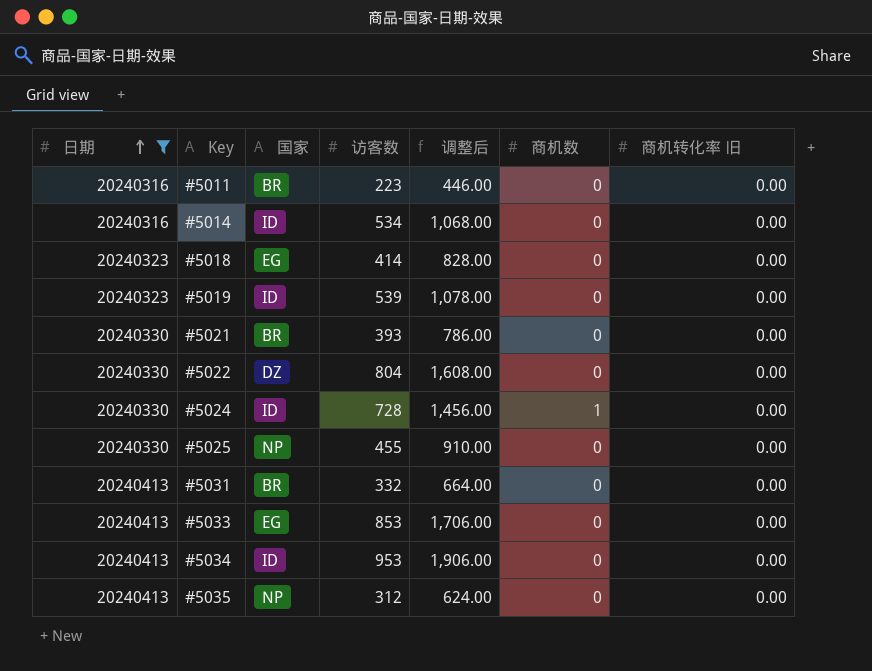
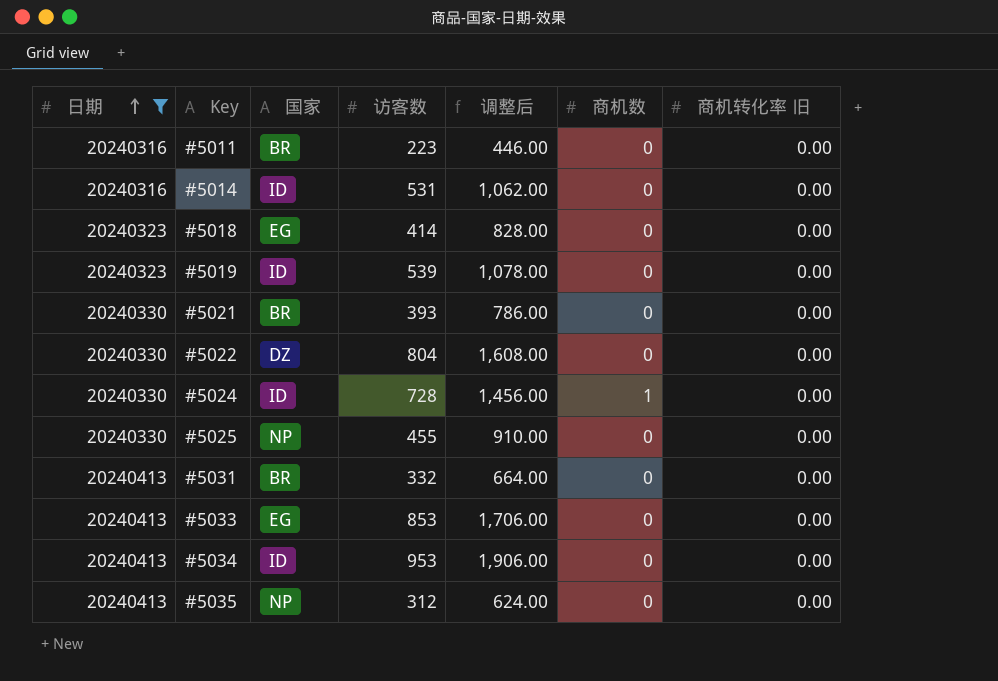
#5014 | 访客数: 534 -> 531
#5014 | 调整后: 1,068.00 -> 1,062.00

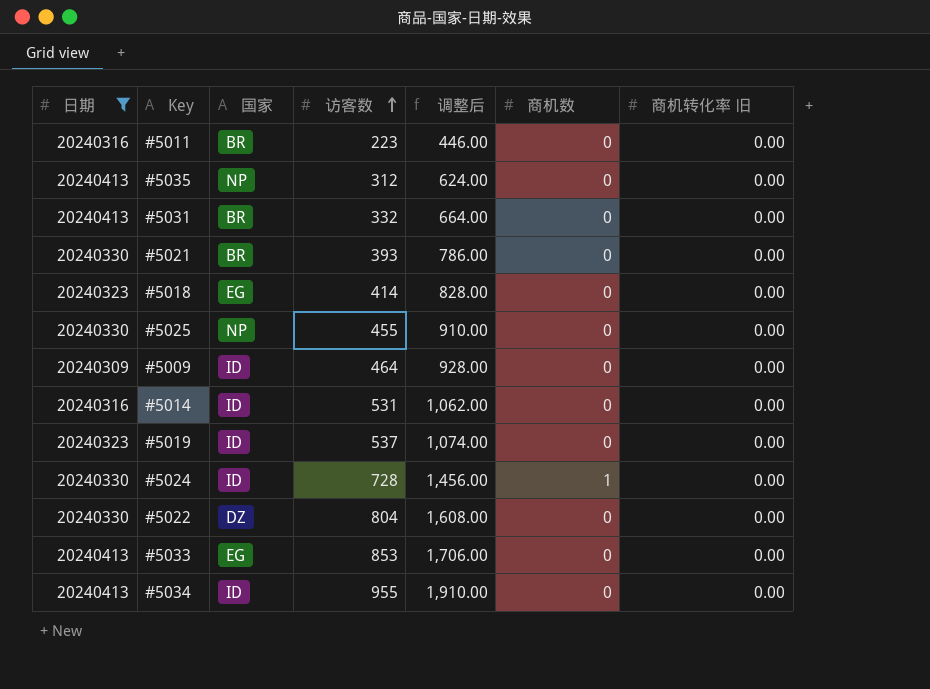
row order: 日期 ascending -> 访客数 ascending
row #5009: none -> 20240309 | ID | 464 | 928.00 | 0 | 0.00
#5019 | 访客数: 539 -> 537
#5019 | 调整后: 1,078.00 -> 1,074.00
#5034 | 访客数: 953 -> 955
#5034 | 调整后: 1,906.00 -> 1,910.00

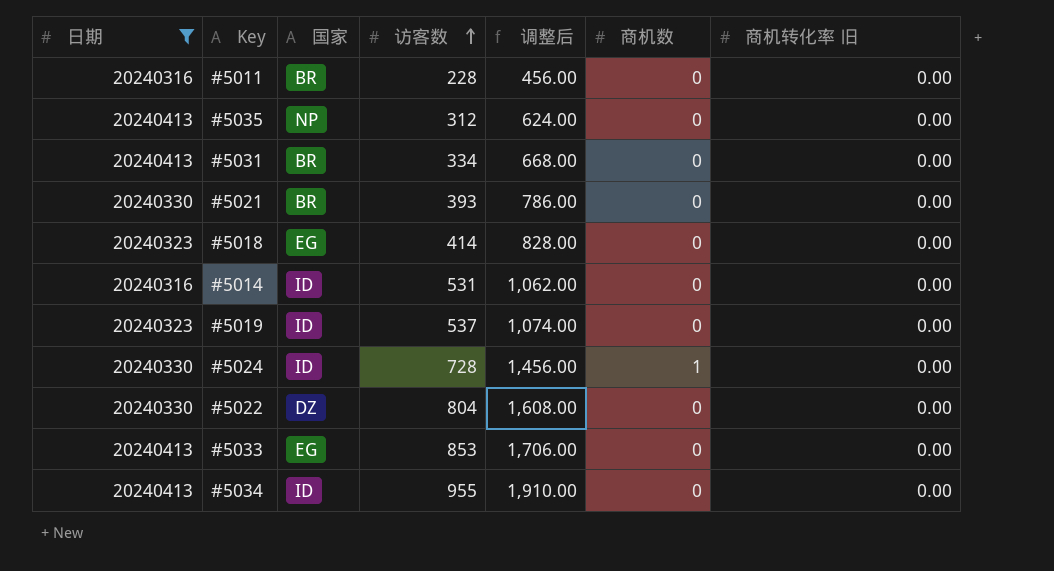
row #5025: 20240330 | NP | 455 | 910.00 | 0 | 0.00 -> none
row #5009: 20240309 | ID | 464 | 928.00 | 0 | 0.00 -> none
#5011 | 访客数: 223 -> 228
#5011 | 调整后: 446.00 -> 456.00
#5031 | 访客数: 332 -> 334
#5031 | 调整后: 664.00 -> 668.00

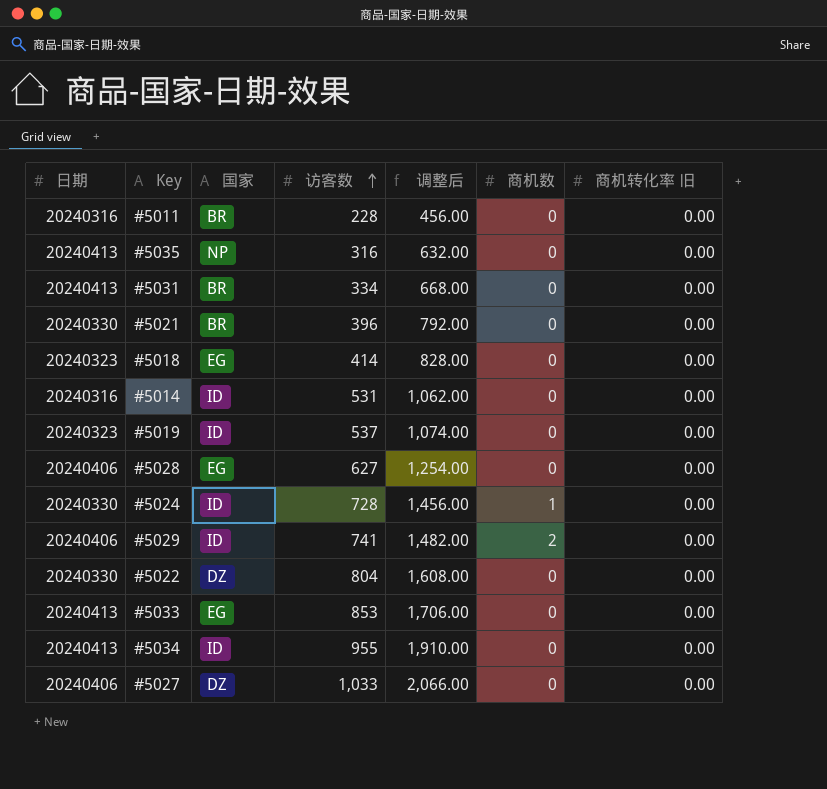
filter: 日期 != 20240406 -> none
#5035 | 访客数: 312 -> 316
#5035 | 调整后: 624.00 -> 632.00
#5021 | 访客数: 393 -> 396
#5021 | 调整后: 786.00 -> 792.00

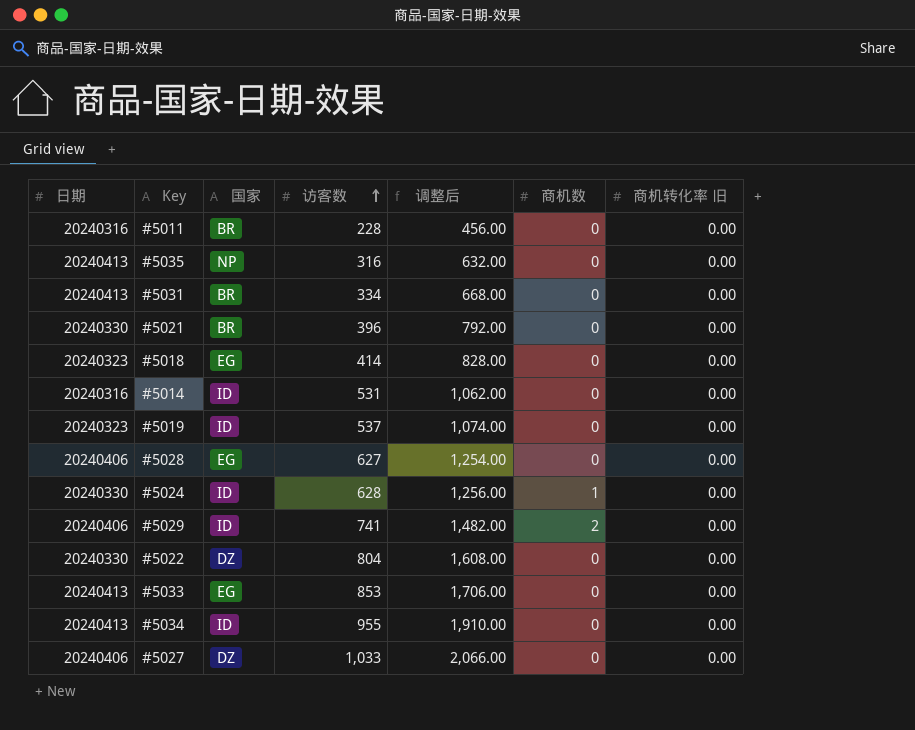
#5024 | 访客数: 728 -> 628
#5024 | 调整后: 1,456.00 -> 1,256.00

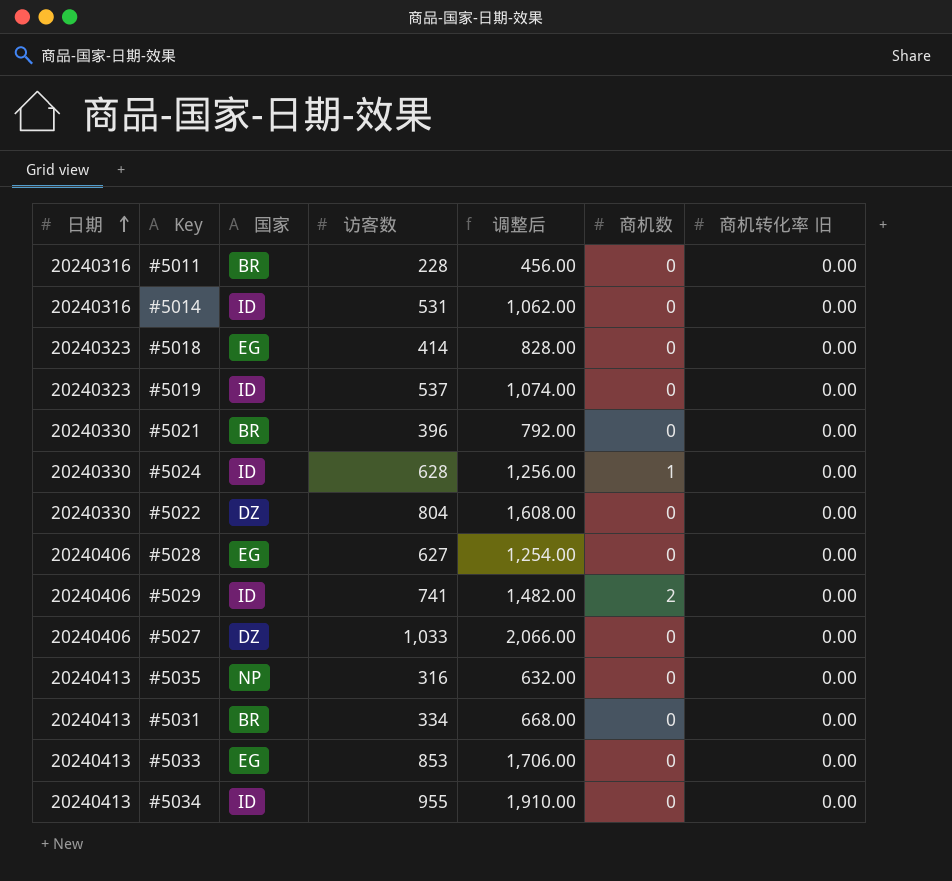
row order: 访客数 ascending -> 日期 ascending

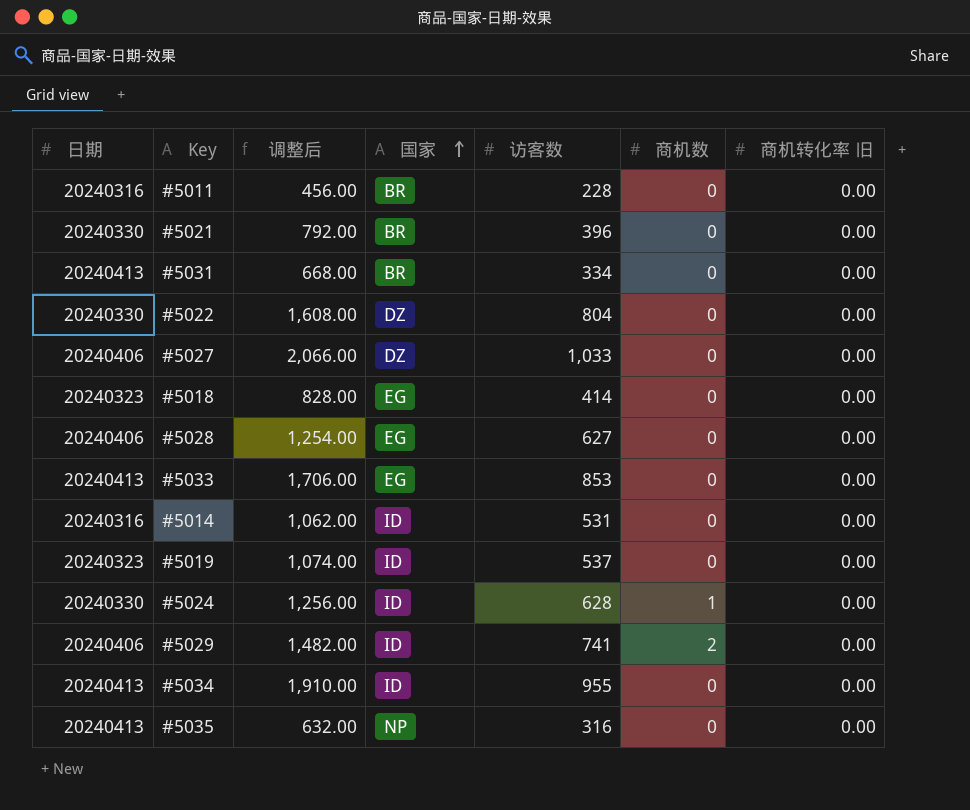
row order: 日期 ascending -> 国家 ascending
column 调整后 | position: 5 -> 3

